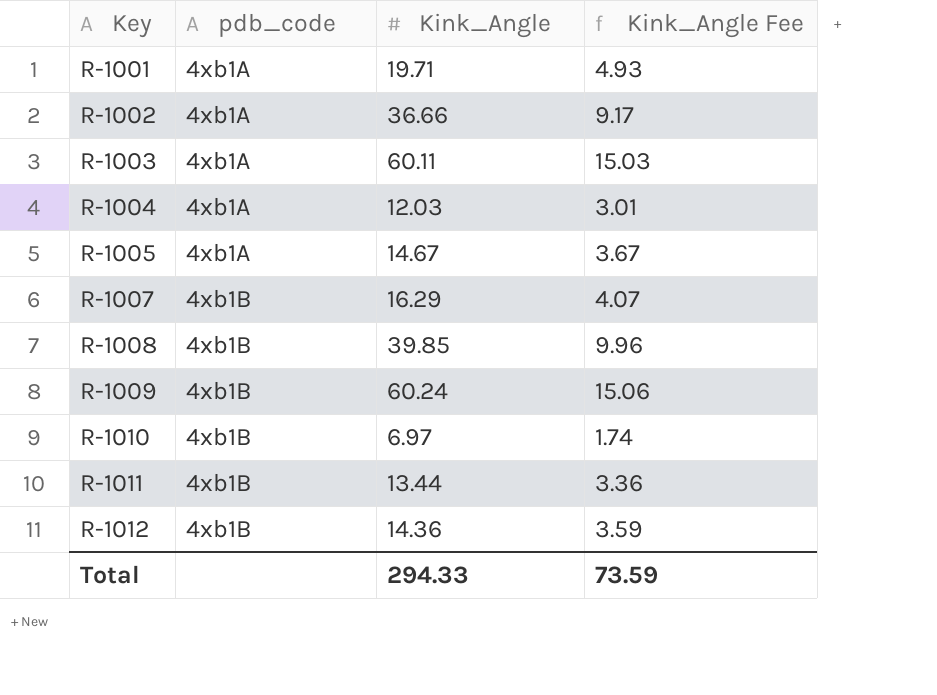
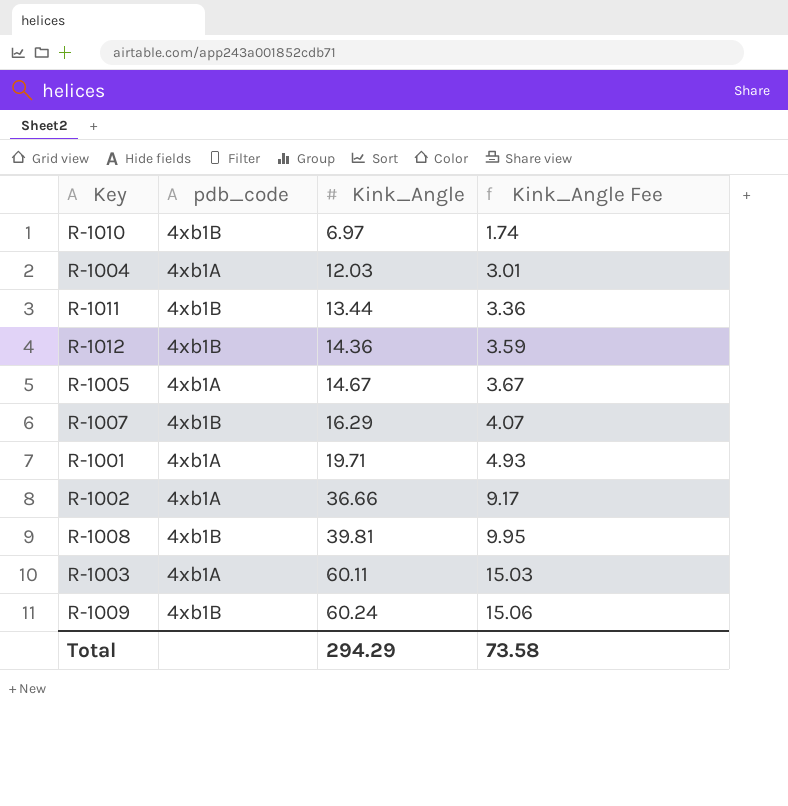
row order: Key ascending -> Kink_Angle ascending
R-1008 | Kink_Angle: 39.85 -> 39.81
R-1008 | Kink_Angle Fee: 9.96 -> 9.95
Total | Kink_Angle: 294.33 -> 294.29
Total | Kink_Angle Fee: 73.59 -> 73.58

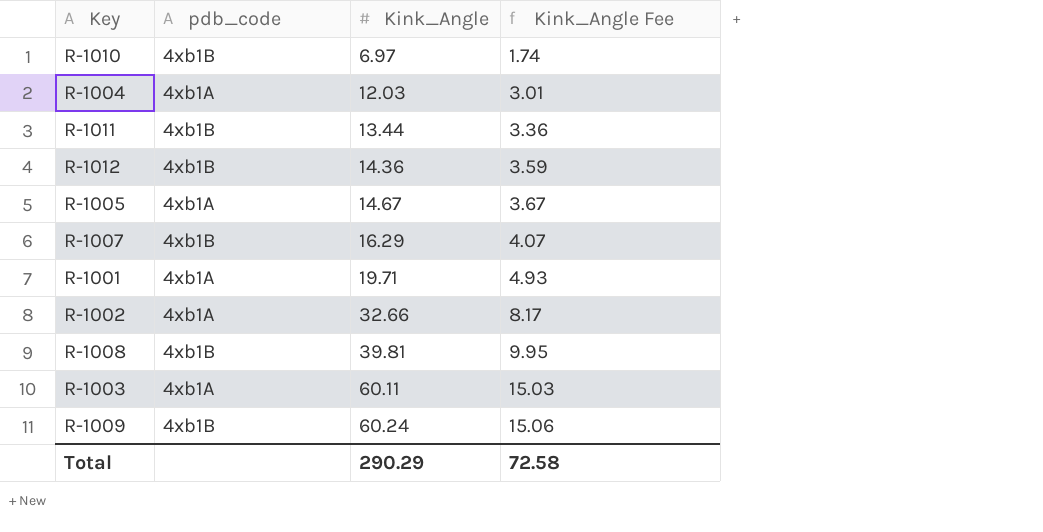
R-1002 | Kink_Angle: 36.66 -> 32.66
R-1002 | Kink_Angle Fee: 9.17 -> 8.17
Total | Kink_Angle: 294.29 -> 290.29
Total | Kink_Angle Fee: 73.58 -> 72.58

